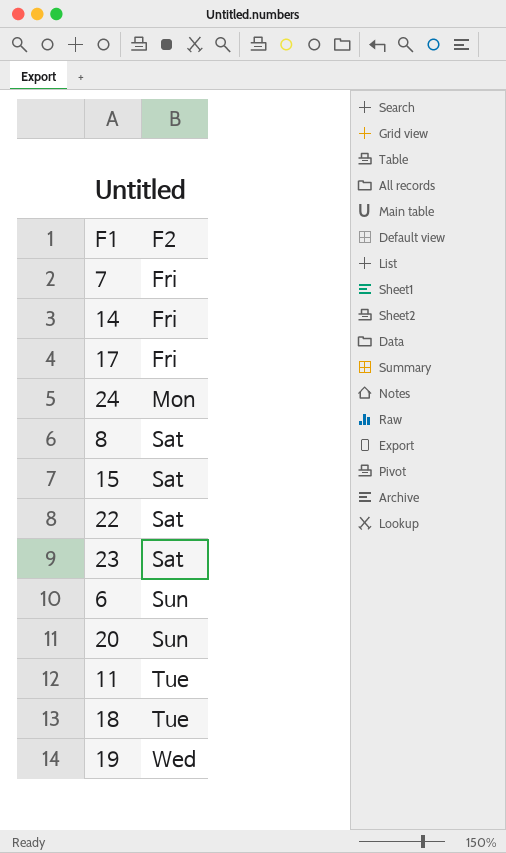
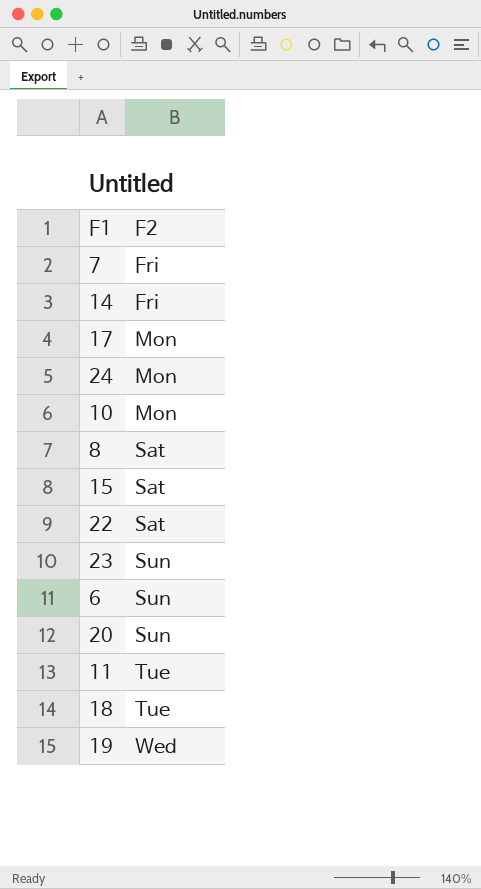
17 | F2: Fri -> Mon
row 10: none -> Mon
23 | F2: Sat -> Sun

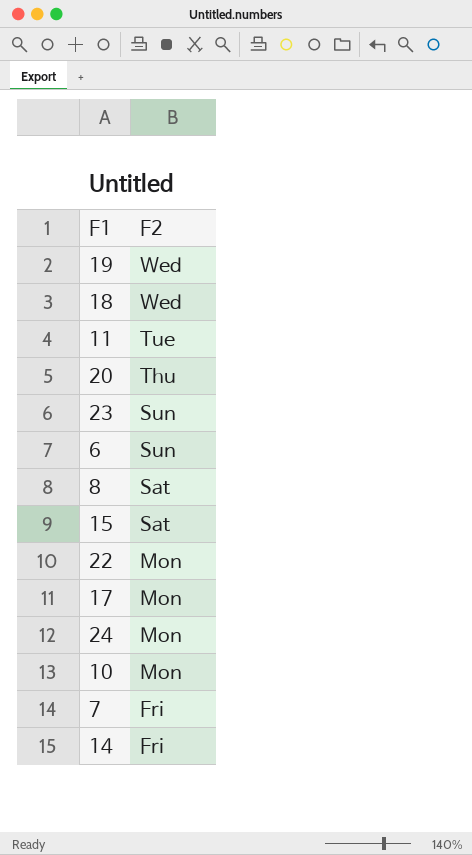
row order: F2 ascending -> F2 descending
18 | F2: Tue -> Wed
20 | F2: Sun -> Thu
22 | F2: Sat -> Mon

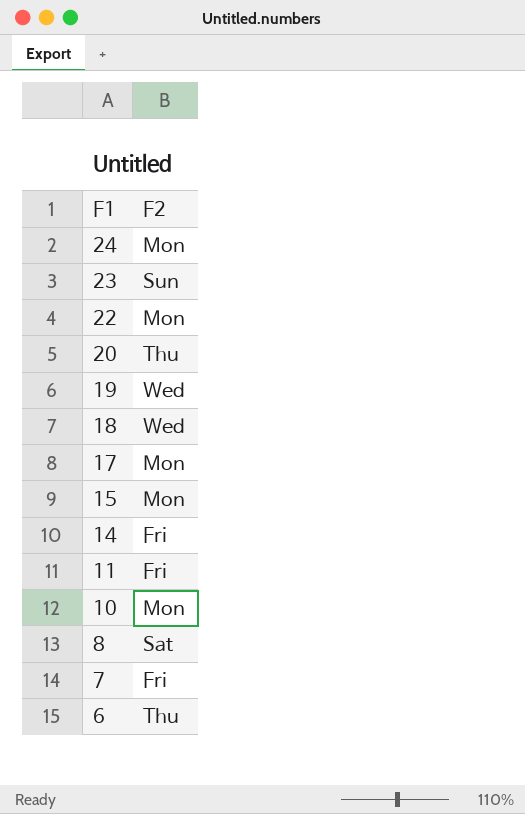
row order: F2 descending -> F1 descending
15 | F2: Sat -> Mon
11 | F2: Tue -> Fri
6 | F2: Sun -> Thu

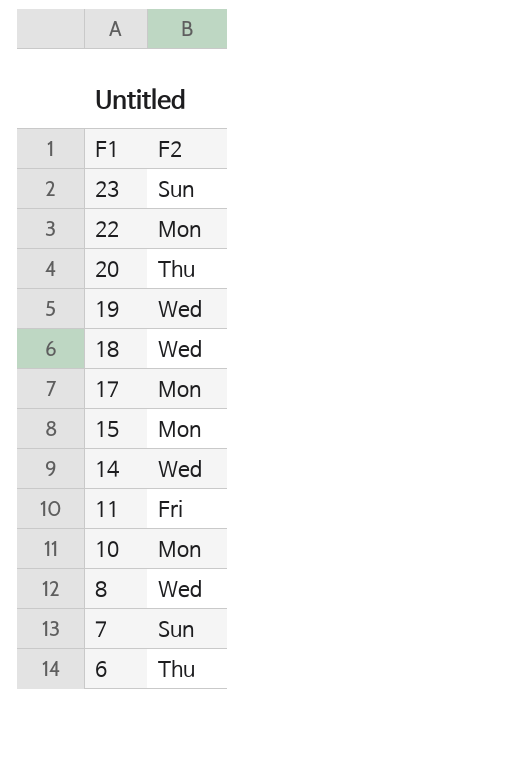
row 24: Mon -> none
14 | F2: Fri -> Wed
8 | F2: Sat -> Wed
7 | F2: Fri -> Sun

